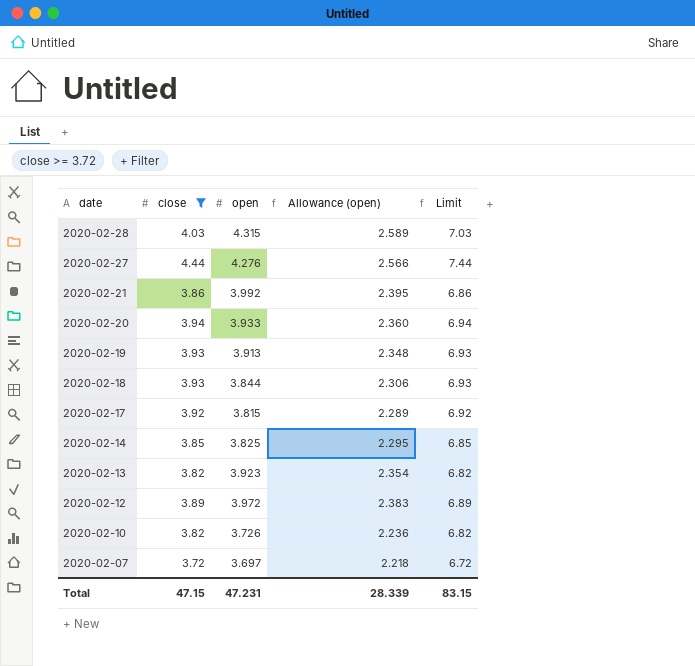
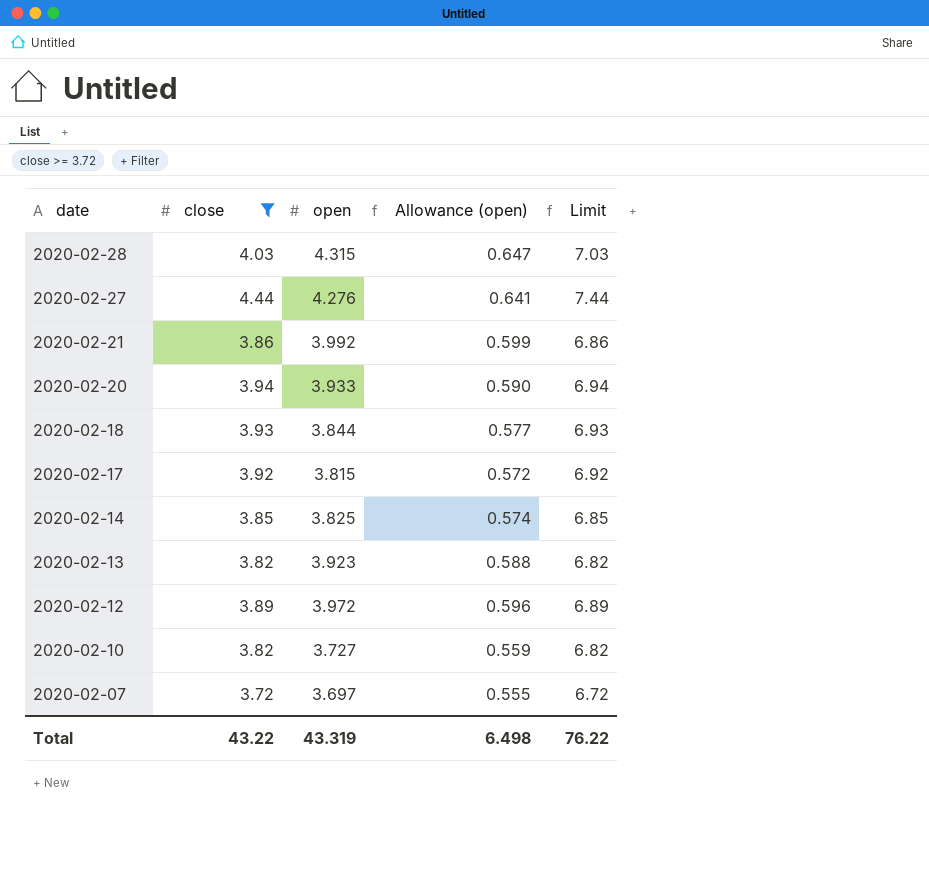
column Allowance (open) | formula: [open] * 0.6 -> [open] * 0.15
row 2020-02-19: 3.93 | 3.913 | 2.348 | 6.93 -> none
2020-02-10 | open: 3.726 -> 3.727
Total | close: 47.15 -> 43.22
Total | open: 47.231 -> 43.319
Total | Allowance (open): 28.339 -> 6.498
Total | Limit: 83.15 -> 76.22

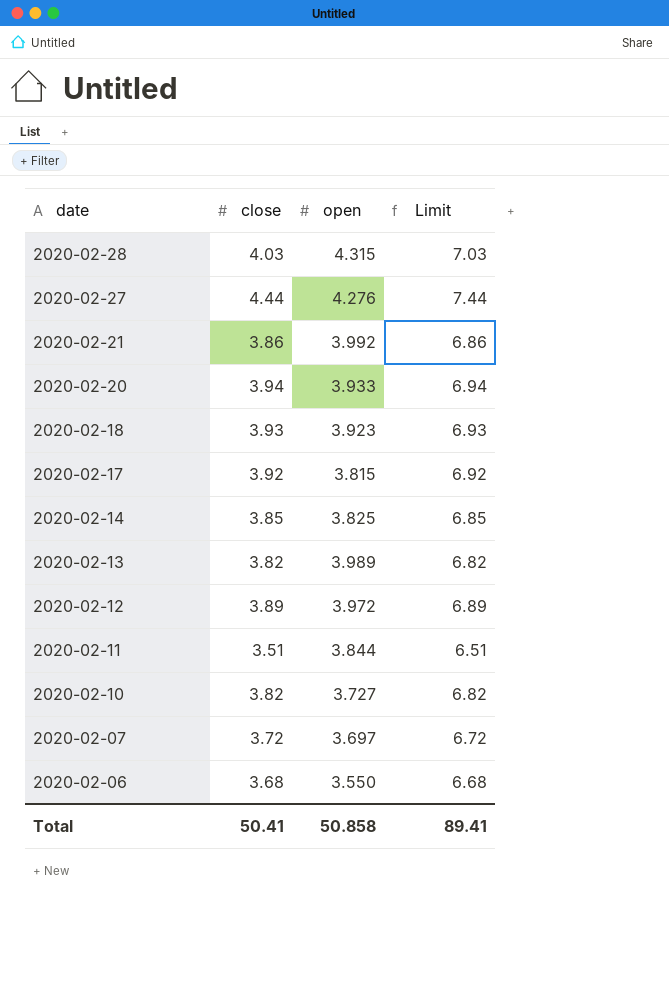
filter: close >= 3.72 -> none
column Allowance (open) | formula: [open] * 0.15 -> none
2020-02-18 | open: 3.844 -> 3.923
2020-02-13 | open: 3.923 -> 3.989
Total | close: 43.22 -> 50.41
Total | open: 43.319 -> 50.858
Total | Limit: 76.22 -> 89.41

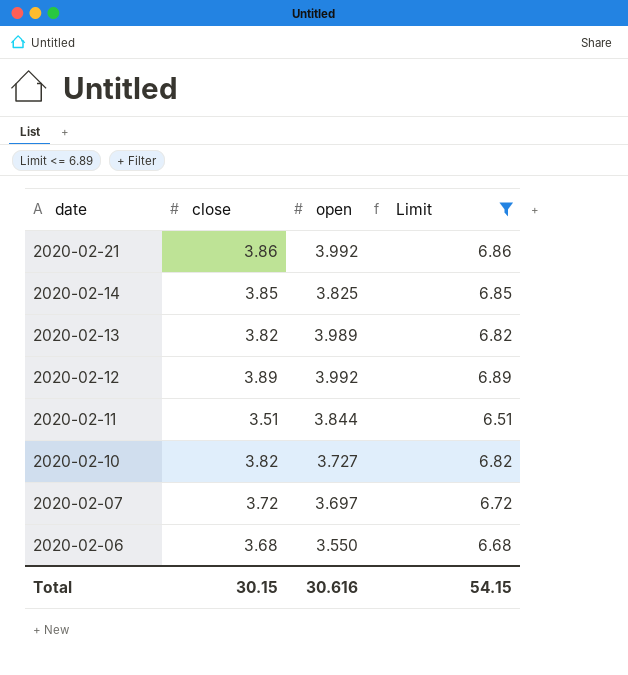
filter: none -> Limit <= 6.89
2020-02-12 | open: 3.972 -> 3.992
Total | close: 50.41 -> 30.15
Total | open: 50.858 -> 30.616
Total | Limit: 89.41 -> 54.15

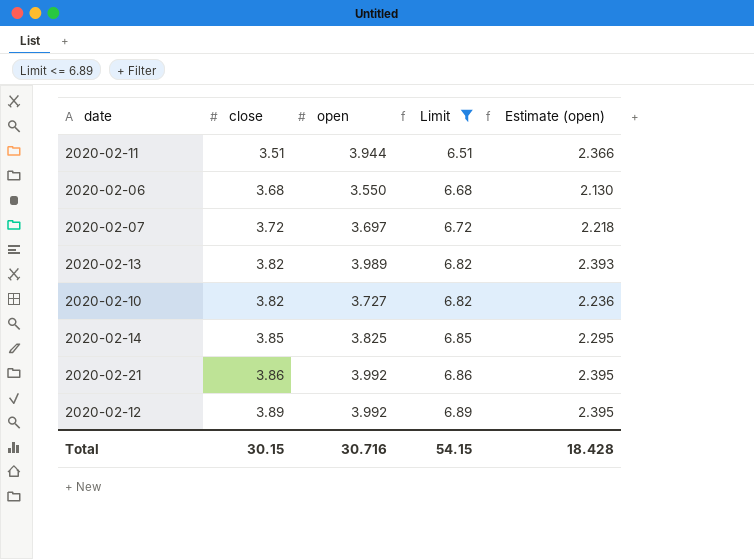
row order: date descending -> close ascending
column Estimate (open) | formula: none -> [open] * 0.6
2020-02-11 | open: 3.844 -> 3.944
Total | open: 30.616 -> 30.716

